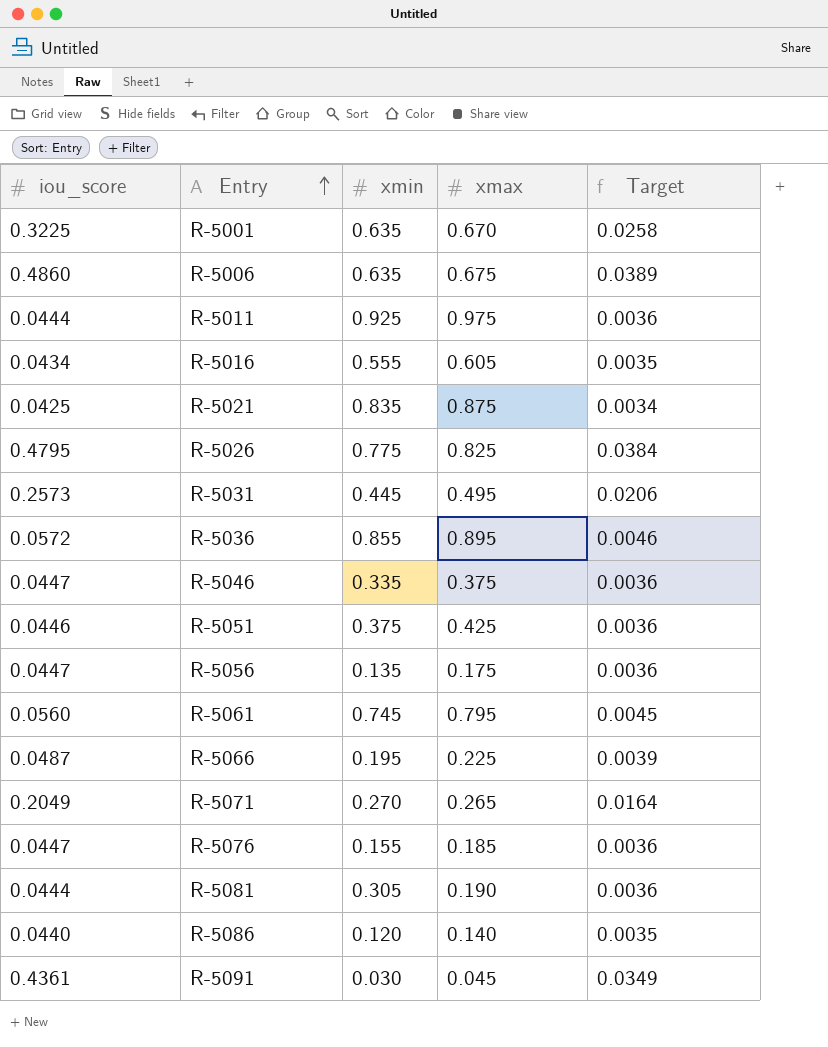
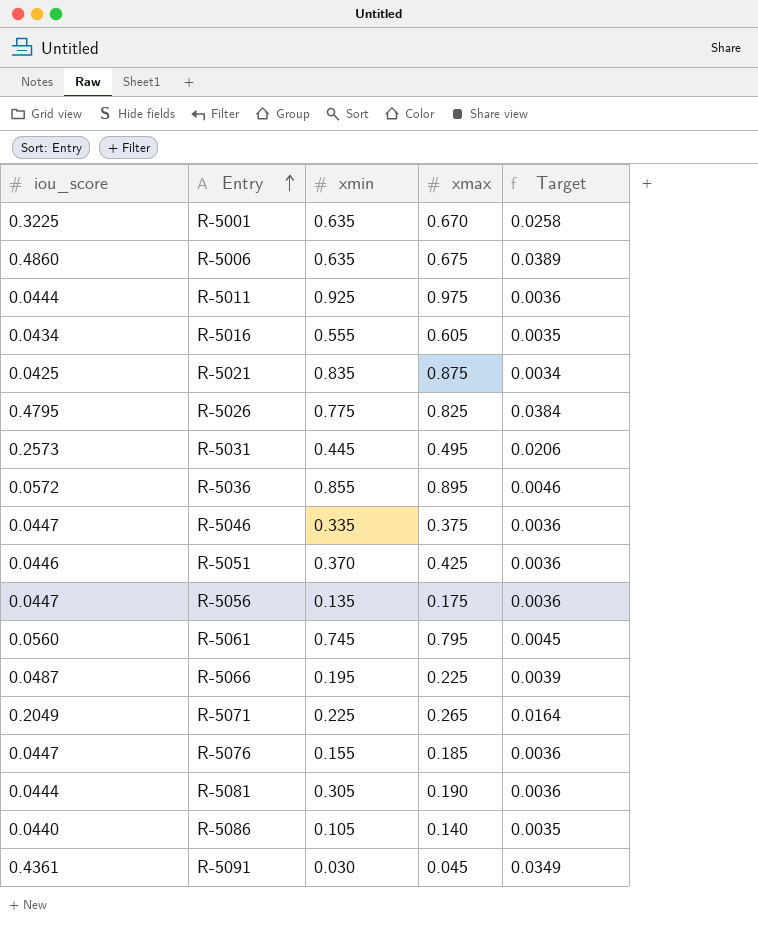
R-5051 | xmin: 0.375 -> 0.370
R-5071 | xmin: 0.270 -> 0.225
R-5086 | xmin: 0.120 -> 0.105

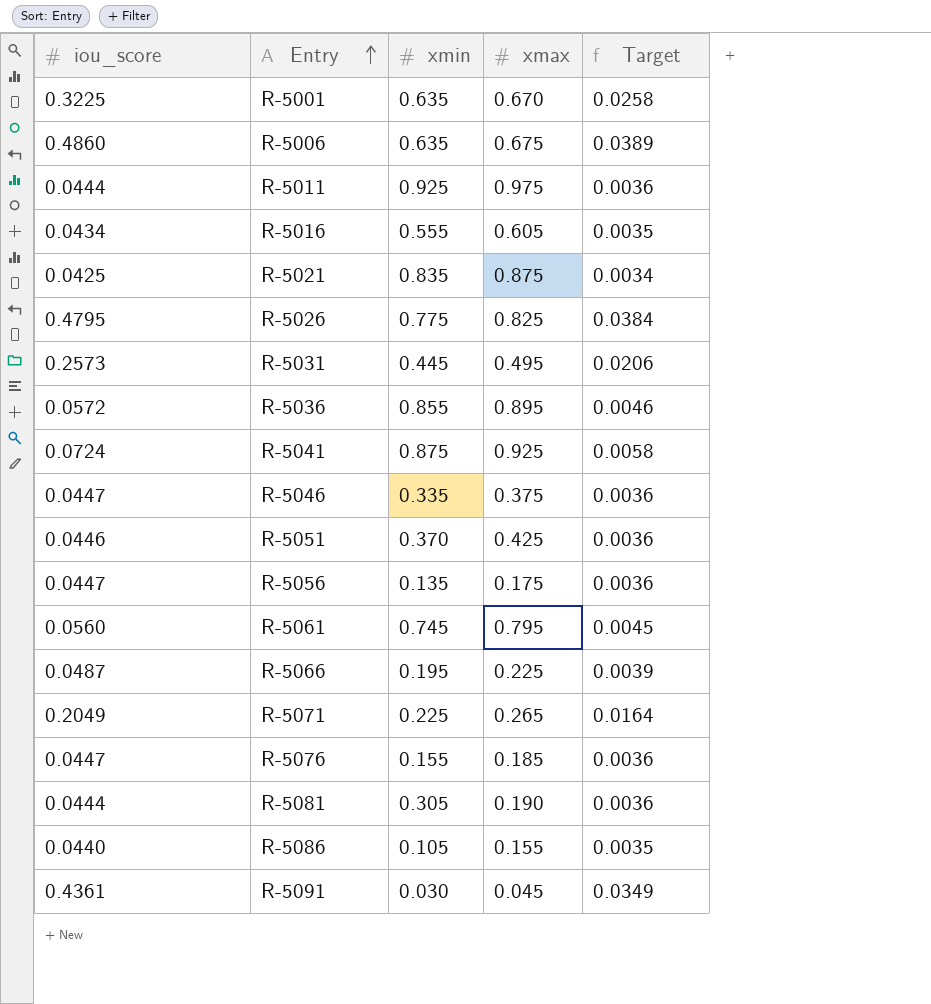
row R-5041: none -> 0.0724 | 0.875 | 0.925 | 0.0058
R-5086 | xmax: 0.140 -> 0.155

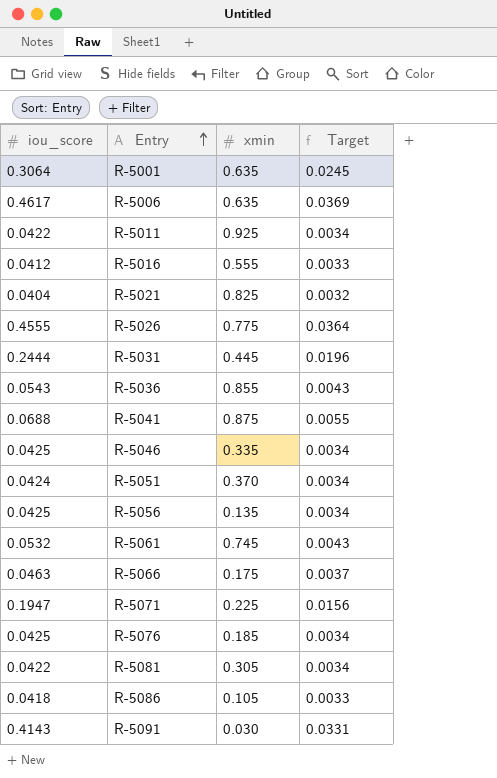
column xmax | position: 4 -> none
R-5001 | iou_score: 0.3225 -> 0.3064
R-5001 | Target: 0.0258 -> 0.0245
R-5006 | iou_score: 0.4860 -> 0.4617
R-5006 | Target: 0.0389 -> 0.0369
R-5011 | iou_score: 0.0444 -> 0.0422
R-5011 | Target: 0.0036 -> 0.0034
R-5016 | iou_score: 0.0434 -> 0.0412
R-5016 | Target: 0.0035 -> 0.0033
R-5021 | iou_score: 0.0425 -> 0.0404
R-5021 | xmin: 0.835 -> 0.825
R-5021 | Target: 0.0034 -> 0.0032
R-5026 | iou_score: 0.4795 -> 0.4555
R-5026 | Target: 0.0384 -> 0.0364
R-5031 | iou_score: 0.2573 -> 0.2444
R-5031 | Target: 0.0206 -> 0.0196
R-5036 | iou_score: 0.0572 -> 0.0543
R-5036 | Target: 0.0046 -> 0.0043
R-5041 | iou_score: 0.0724 -> 0.0688
R-5041 | Target: 0.0058 -> 0.0055
R-5046 | iou_score: 0.0447 -> 0.0425
R-5046 | Target: 0.0036 -> 0.0034
R-5051 | iou_score: 0.0446 -> 0.0424
R-5051 | Target: 0.0036 -> 0.0034
R-5056 | iou_score: 0.0447 -> 0.0425
R-5056 | Target: 0.0036 -> 0.0034
R-5061 | iou_score: 0.0560 -> 0.0532
R-5061 | Target: 0.0045 -> 0.0043
R-5066 | iou_score: 0.0487 -> 0.0463
R-5066 | xmin: 0.195 -> 0.175
R-5066 | Target: 0.0039 -> 0.0037
R-5071 | iou_score: 0.2049 -> 0.1947
R-5071 | Target: 0.0164 -> 0.0156
R-5076 | iou_score: 0.0447 -> 0.0425
R-5076 | xmin: 0.155 -> 0.185
R-5076 | Target: 0.0036 -> 0.0034
R-5081 | iou_score: 0.0444 -> 0.0422
R-5081 | Target: 0.0036 -> 0.0034
R-5086 | iou_score: 0.0440 -> 0.0418
R-5086 | Target: 0.0035 -> 0.0033
R-5091 | iou_score: 0.4361 -> 0.4143
R-5091 | Target: 0.0349 -> 0.0331

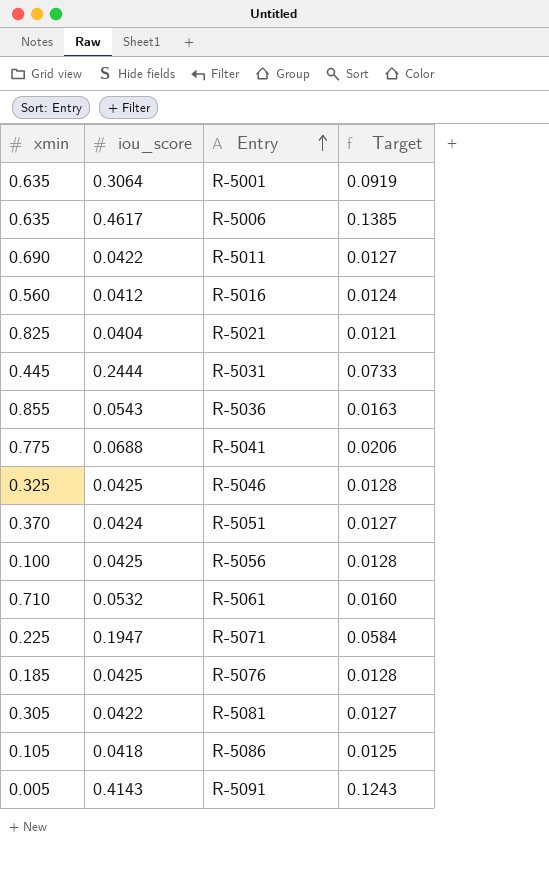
column xmin | position: 3 -> 1
column Target | formula: [iou_score] * 0.08 -> [iou_score] * 0.3
row R-5026: 0.4555 | 0.775 | 0.0364 -> none
row R-5066: 0.0463 | 0.175 | 0.0037 -> none
R-5011 | xmin: 0.925 -> 0.690
R-5016 | xmin: 0.555 -> 0.560
R-5041 | xmin: 0.875 -> 0.775
R-5046 | xmin: 0.335 -> 0.325
R-5056 | xmin: 0.135 -> 0.100
R-5061 | xmin: 0.745 -> 0.710
R-5091 | xmin: 0.030 -> 0.005

